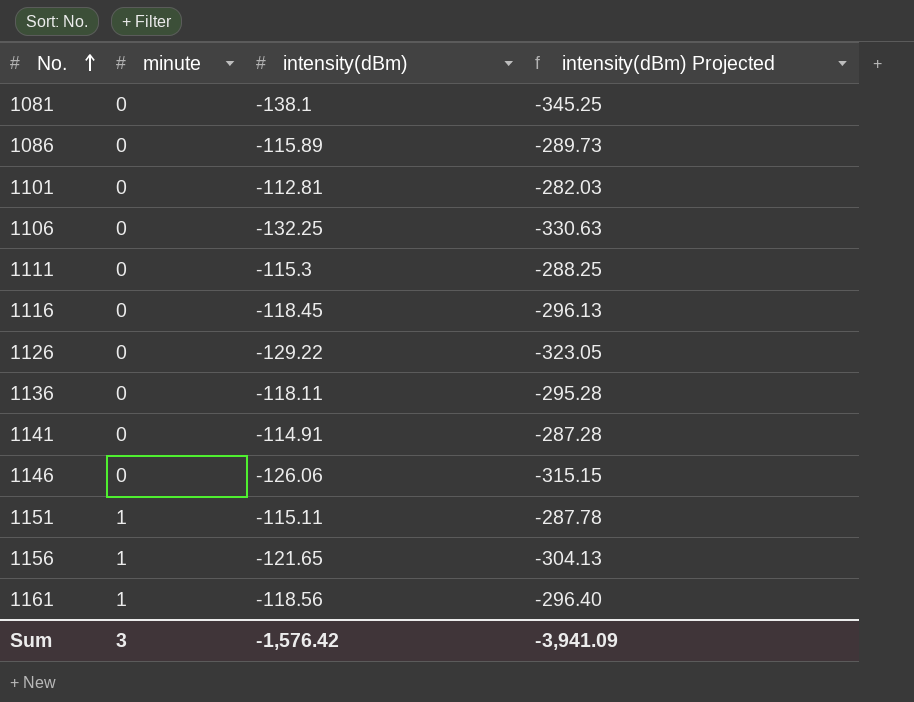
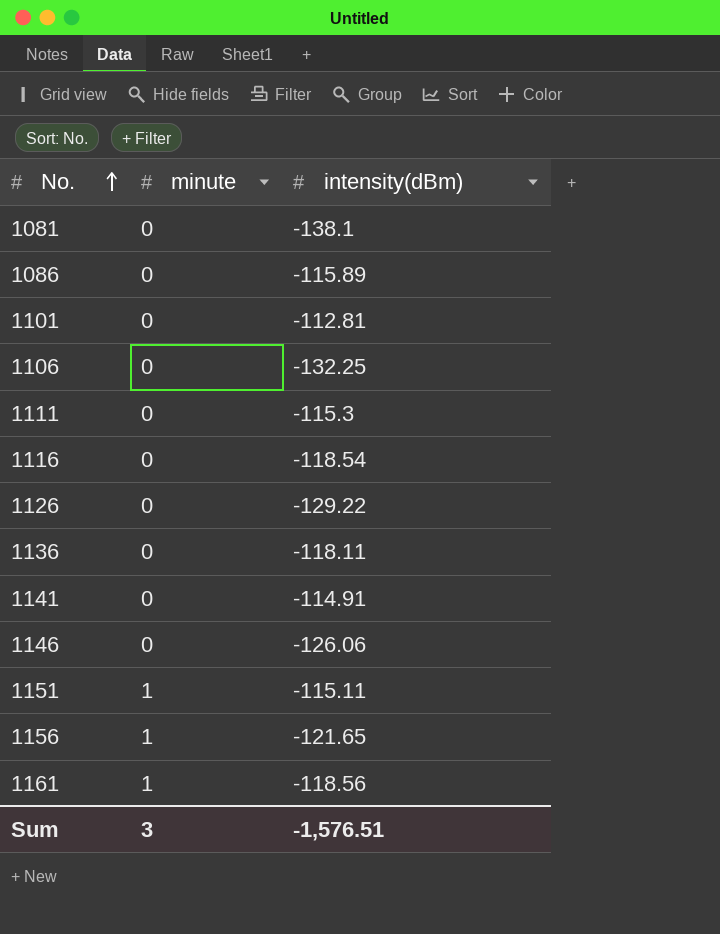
column intensity(dBm) Projected | formula: [intensity(dBm)] * 2.5 -> none
1116 | intensity(dBm): -118.45 -> -118.54
Sum | intensity(dBm): -1,576.42 -> -1,576.51

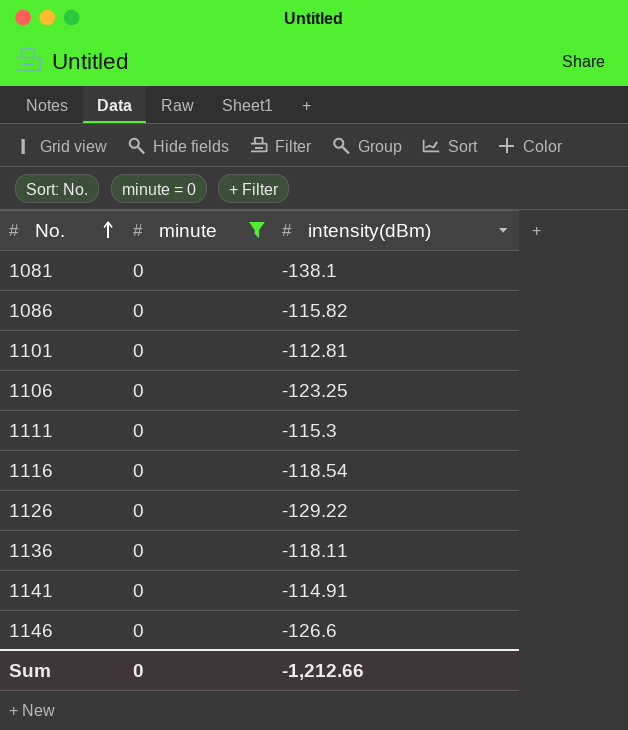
filter: none -> minute = 0
1086 | intensity(dBm): -115.89 -> -115.82
1106 | intensity(dBm): -132.25 -> -123.25
1146 | intensity(dBm): -126.06 -> -126.6
Sum | minute: 3 -> 0
Sum | intensity(dBm): -1,576.51 -> -1,212.66

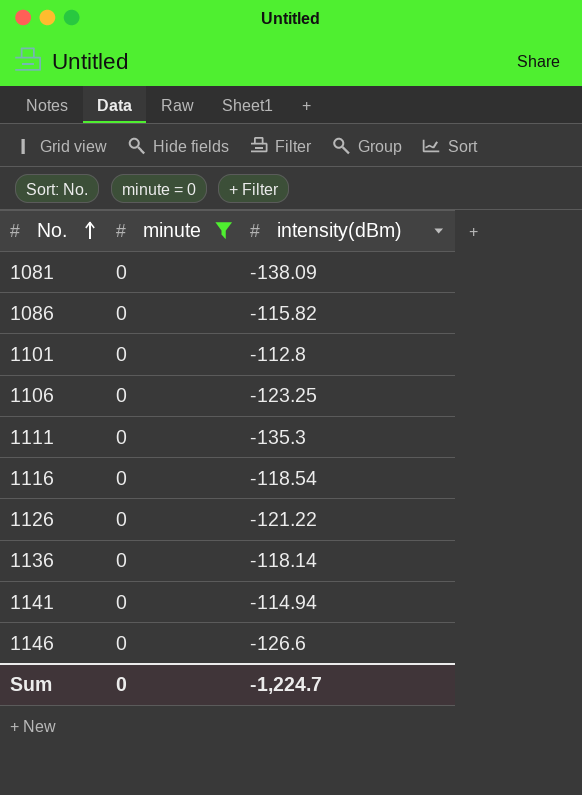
1081 | intensity(dBm): -138.1 -> -138.09
1101 | intensity(dBm): -112.81 -> -112.8
1111 | intensity(dBm): -115.3 -> -135.3
1126 | intensity(dBm): -129.22 -> -121.22
1136 | intensity(dBm): -118.11 -> -118.14
1141 | intensity(dBm): -114.91 -> -114.94
Sum | intensity(dBm): -1,212.66 -> -1,224.7

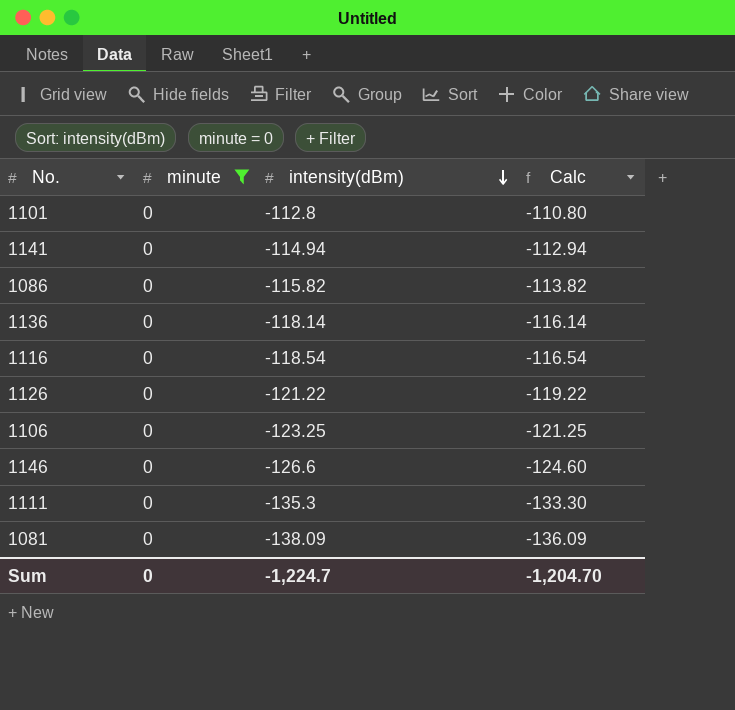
row order: No. ascending -> intensity(dBm) descending
column Calc | formula: none -> [intensity(dBm)] + 2

